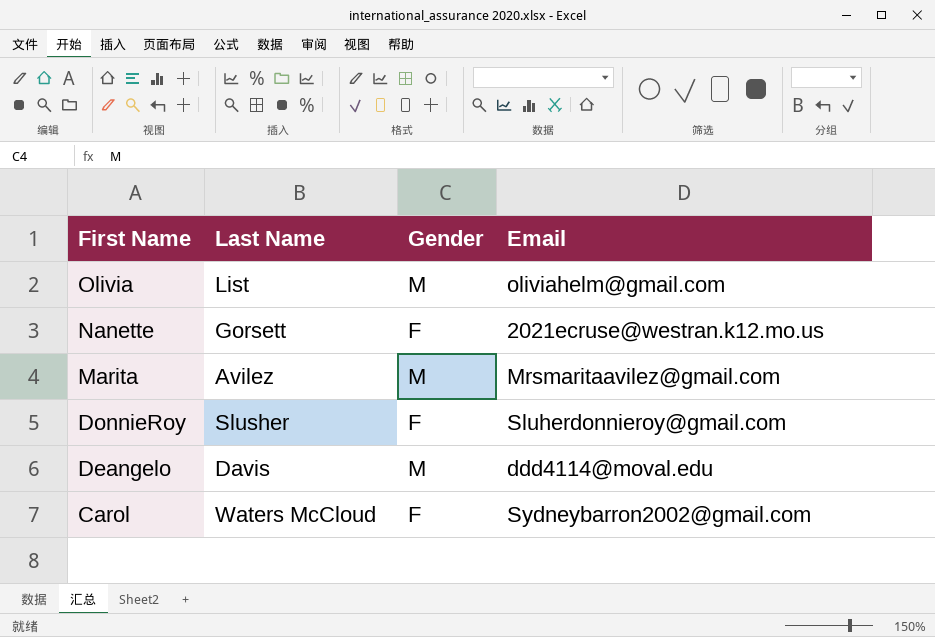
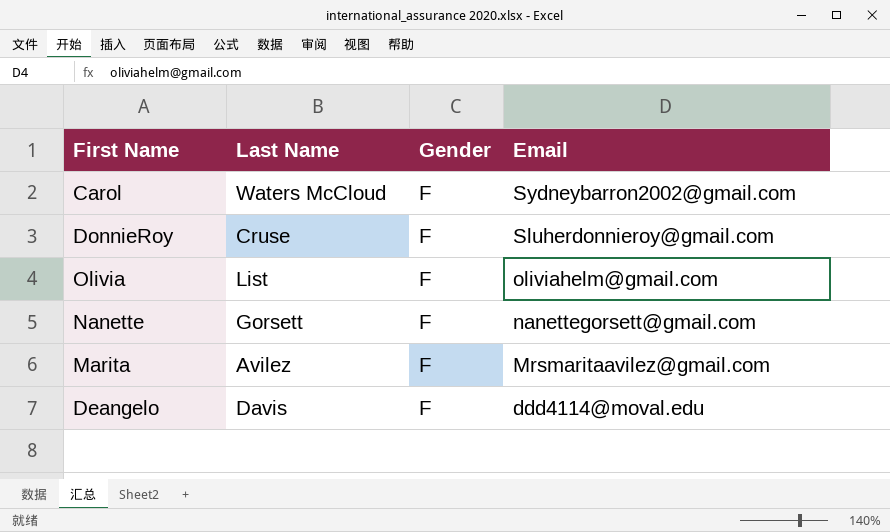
row order: First Name descending -> Email descending
DonnieRoy | Last Name: Slusher -> Cruse
Olivia | Gender: M -> F
Nanette | Email: 2021ecruse@westran.k12.mo.us -> nanettegorsett@gmail.com
Marita | Gender: M -> F
Deangelo | Gender: M -> F

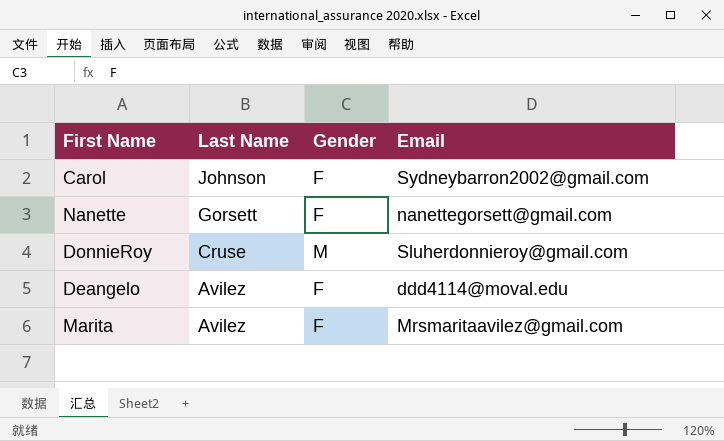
row order: Email descending -> Last Name descending
row Olivia: List | F | oliviahelm@gmail.com -> none
Carol | Last Name: Waters McCloud -> Johnson
DonnieRoy | Gender: F -> M
Deangelo | Last Name: Davis -> Avilez

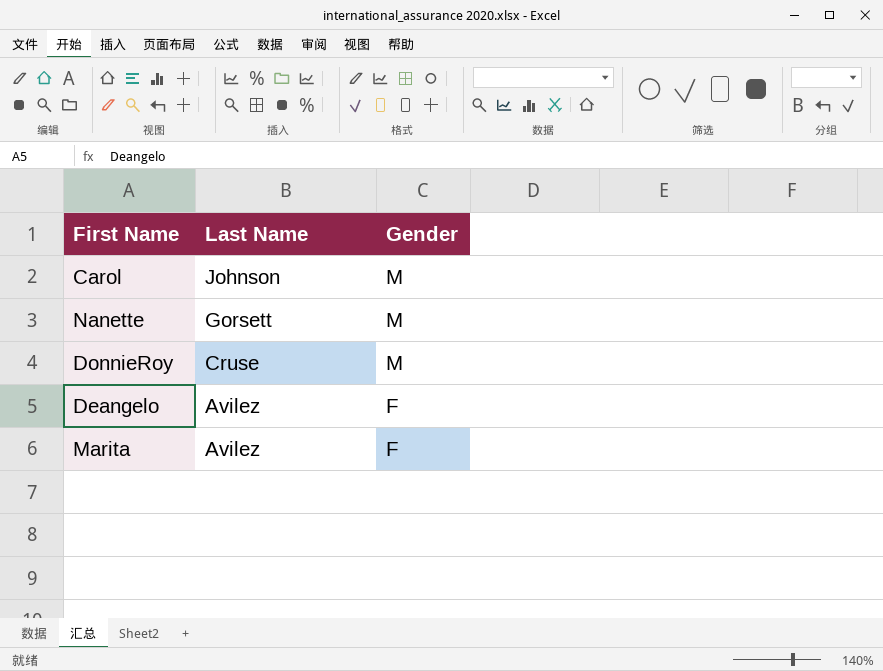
column Email | position: 4 -> none
Carol | Gender: F -> M
Nanette | Gender: F -> M

